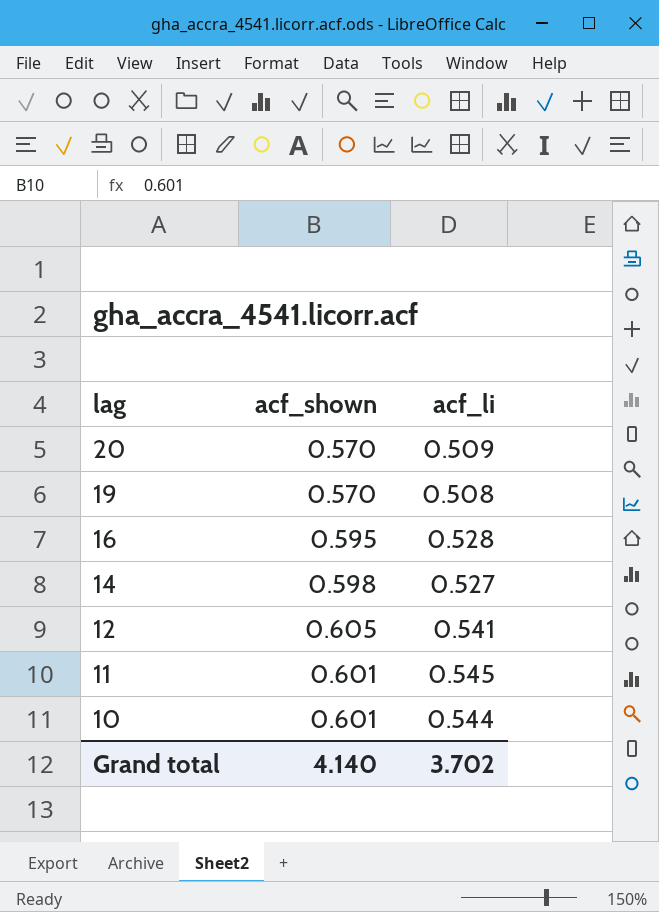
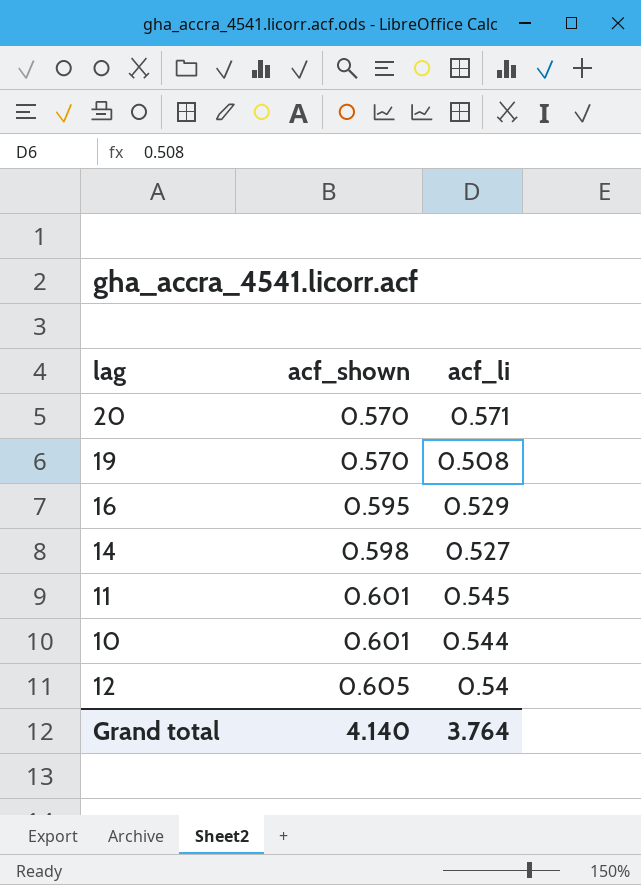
row order: lag descending -> acf_shown ascending
20 | acf_li: 0.509 -> 0.571
16 | acf_li: 0.528 -> 0.529
12 | acf_li: 0.541 -> 0.54
Grand total | acf_li: 3.702 -> 3.764

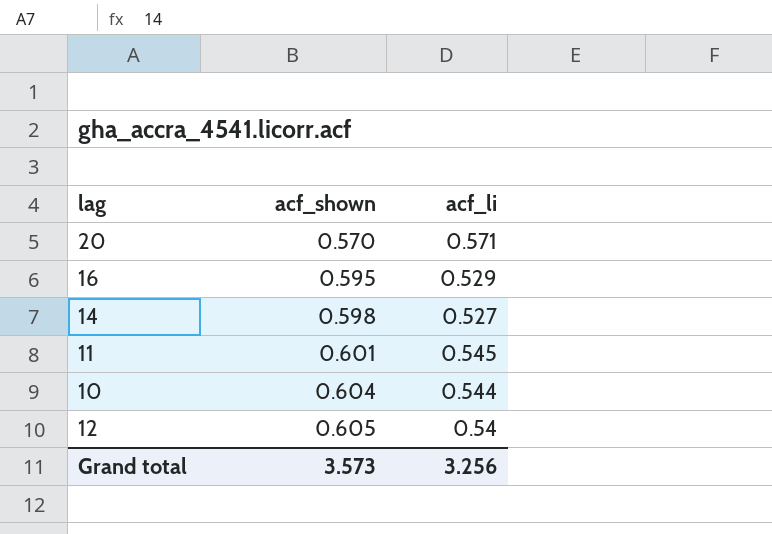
row 19: 0.570 | 0.508 -> none
10 | acf_shown: 0.601 -> 0.604
Grand total | acf_shown: 4.140 -> 3.573
Grand total | acf_li: 3.764 -> 3.256

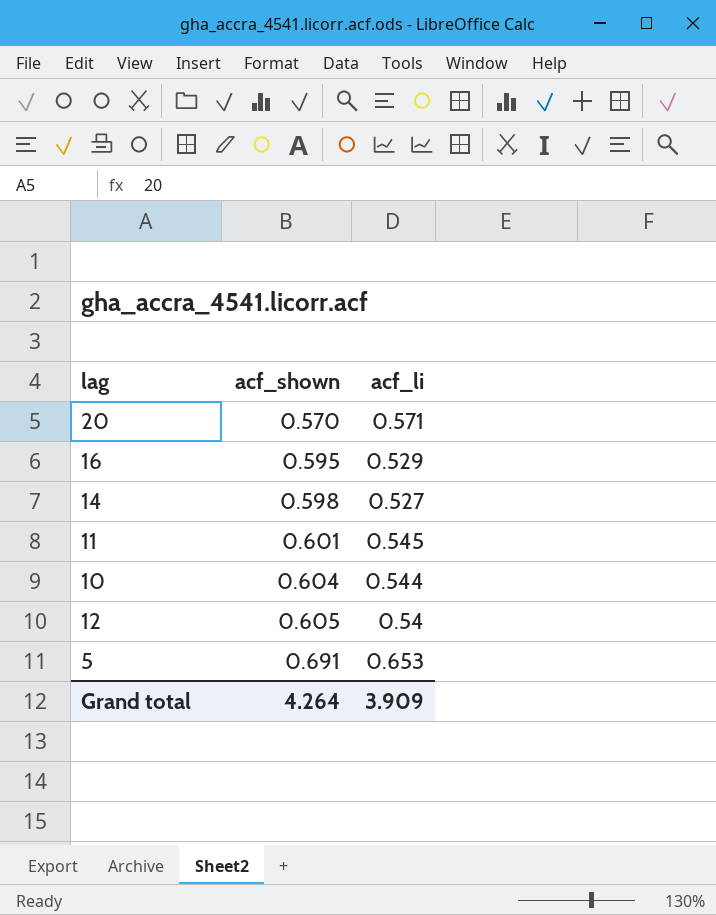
row 5: none -> 0.691 | 0.653
Grand total | acf_shown: 3.573 -> 4.264
Grand total | acf_li: 3.256 -> 3.909

